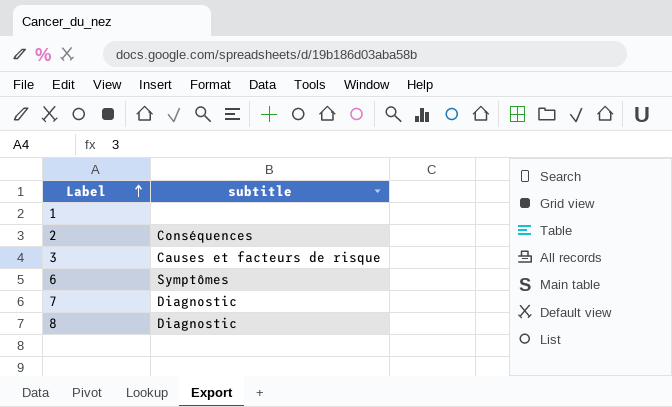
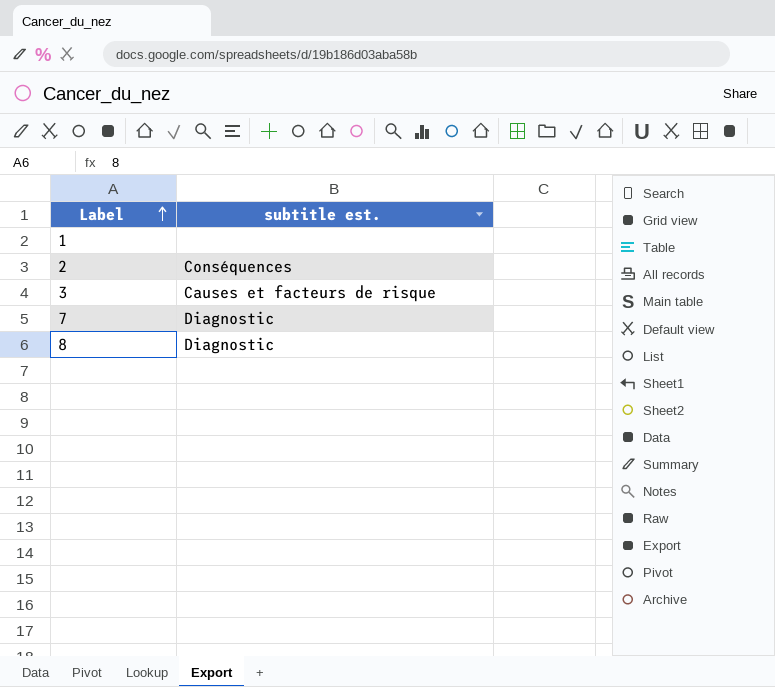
column name: subtitle -> subtitle est.
row 6: Symptômes -> none

